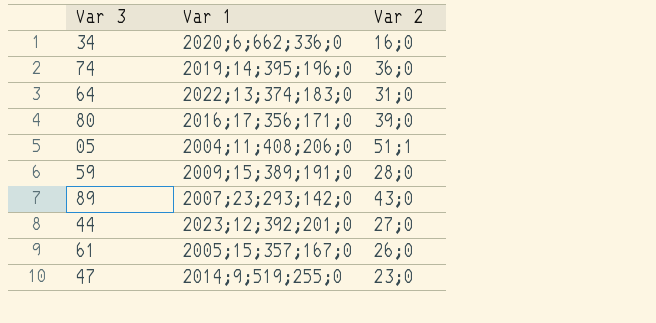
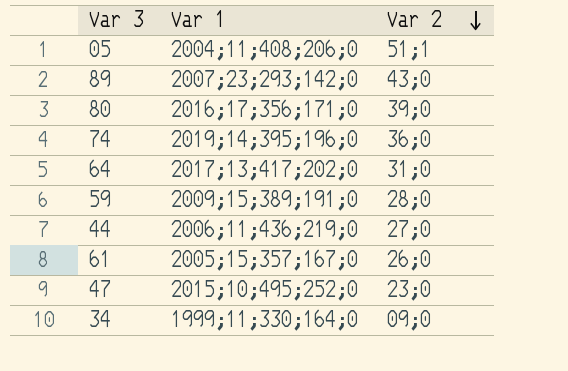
row order: none -> Var 2 descending
64 | Var 1: 2022;13;374;183;0 -> 2017;13;417;202;0
44 | Var 1: 2023;12;392;201;0 -> 2006;11;436;219;0
47 | Var 1: 2014;9;519;255;0 -> 2015;10;495;252;0
34 | Var 1: 2020;6;662;336;0 -> 1999;11;330;164;0
34 | Var 2: 16;0 -> 09;0

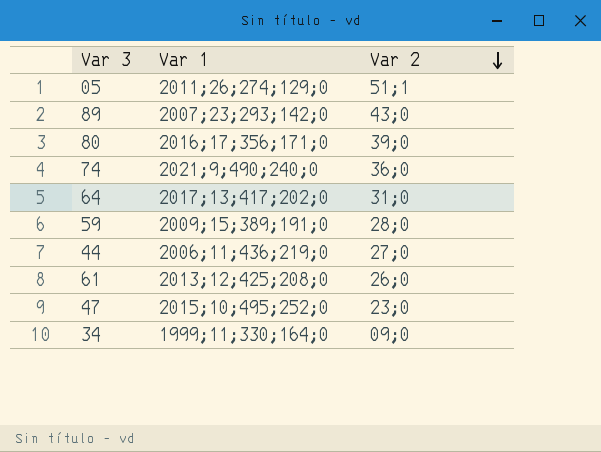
05 | Var 1: 2004;11;408;206;0 -> 2011;26;274;129;0
74 | Var 1: 2019;14;395;196;0 -> 2021;9;490;240;0
61 | Var 1: 2005;15;357;167;0 -> 2013;12;425;208;0

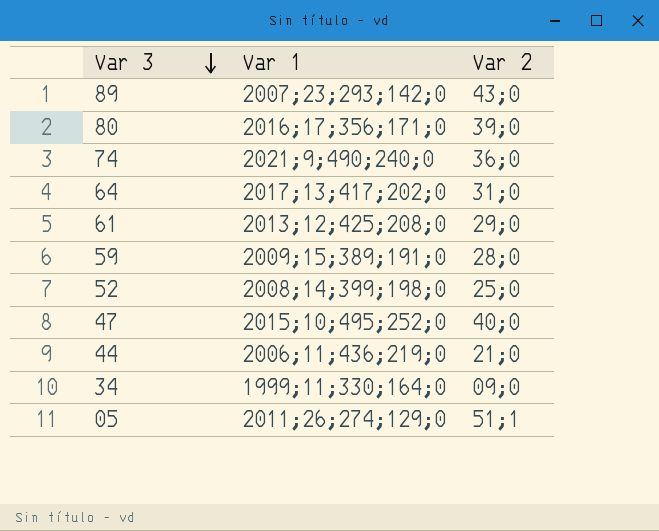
row order: Var 2 descending -> Var 3 descending
61 | Var 2: 26;0 -> 29;0
row 52: none -> 2008;14;399;198;0 | 25;0
47 | Var 2: 23;0 -> 40;0
44 | Var 2: 27;0 -> 21;0

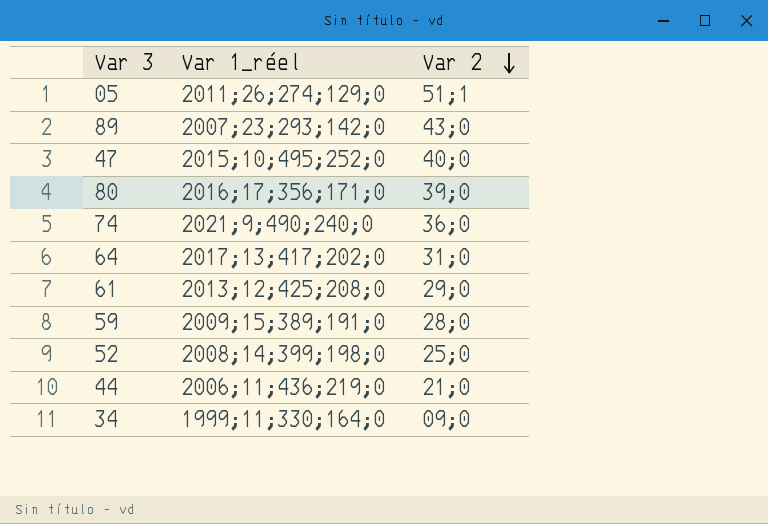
row order: Var 3 descending -> Var 2 descending
column name: Var 1 -> Var 1_réel

